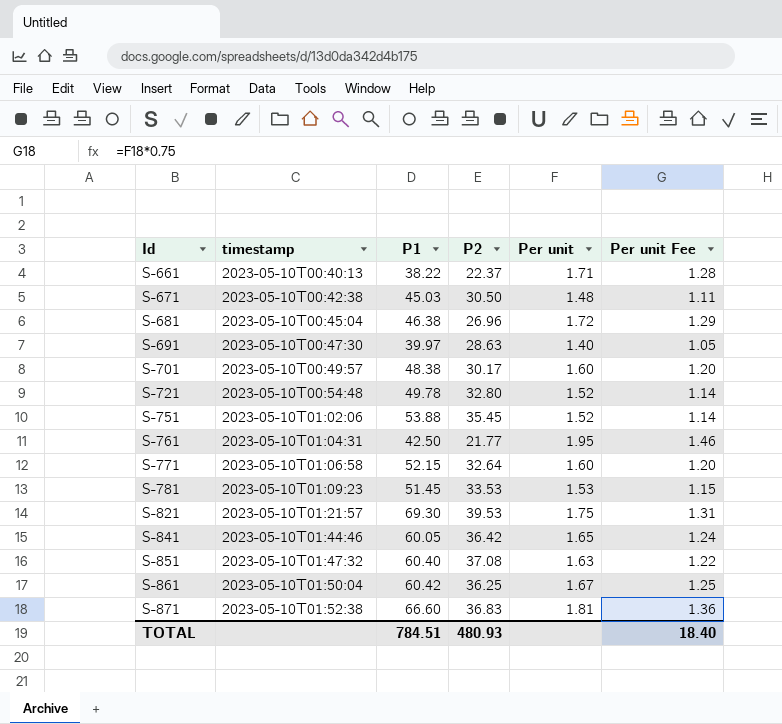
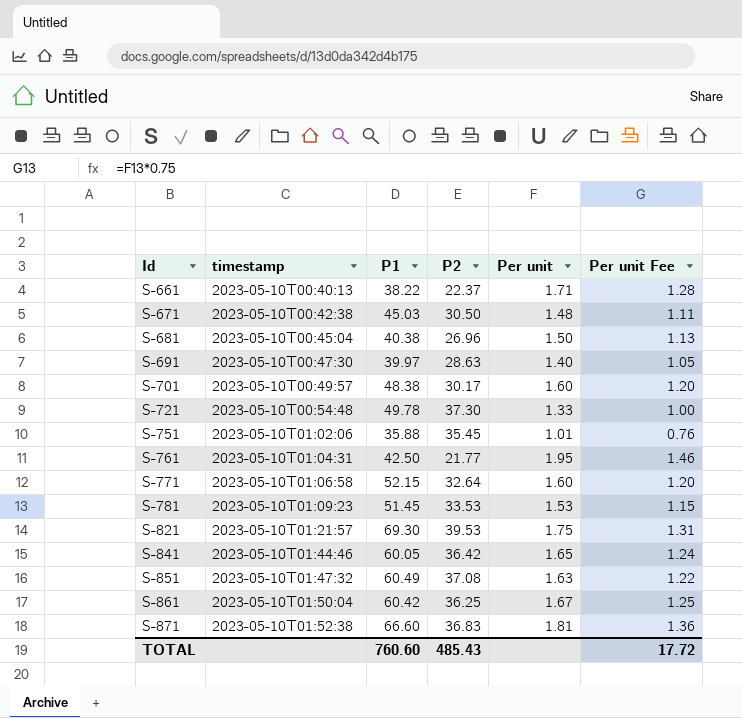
S-681 | P1: 46.38 -> 40.38
S-681 | Per unit: 1.72 -> 1.50
S-681 | Per unit Fee: 1.29 -> 1.13
S-721 | P2: 32.80 -> 37.30
S-721 | Per unit: 1.52 -> 1.33
S-721 | Per unit Fee: 1.14 -> 1.00
S-751 | P1: 53.88 -> 35.88
S-751 | Per unit: 1.52 -> 1.01
S-751 | Per unit Fee: 1.14 -> 0.76
S-851 | P1: 60.40 -> 60.49
TOTAL | P1: 784.51 -> 760.60
TOTAL | P2: 480.93 -> 485.43
TOTAL | Per unit Fee: 18.40 -> 17.72

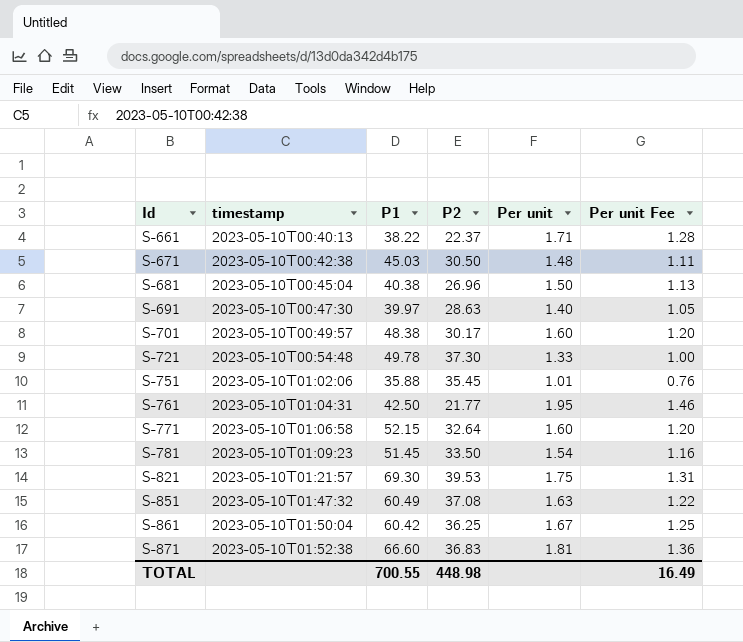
row S-841: 2023-05-10T01:44:46 | 60.05 | 36.42 | 1.65 | 1.24 -> none
S-781 | P2: 33.53 -> 33.50
S-781 | Per unit: 1.53 -> 1.54
S-781 | Per unit Fee: 1.15 -> 1.16
TOTAL | P1: 760.60 -> 700.55
TOTAL | P2: 485.43 -> 448.98
TOTAL | Per unit Fee: 17.72 -> 16.49

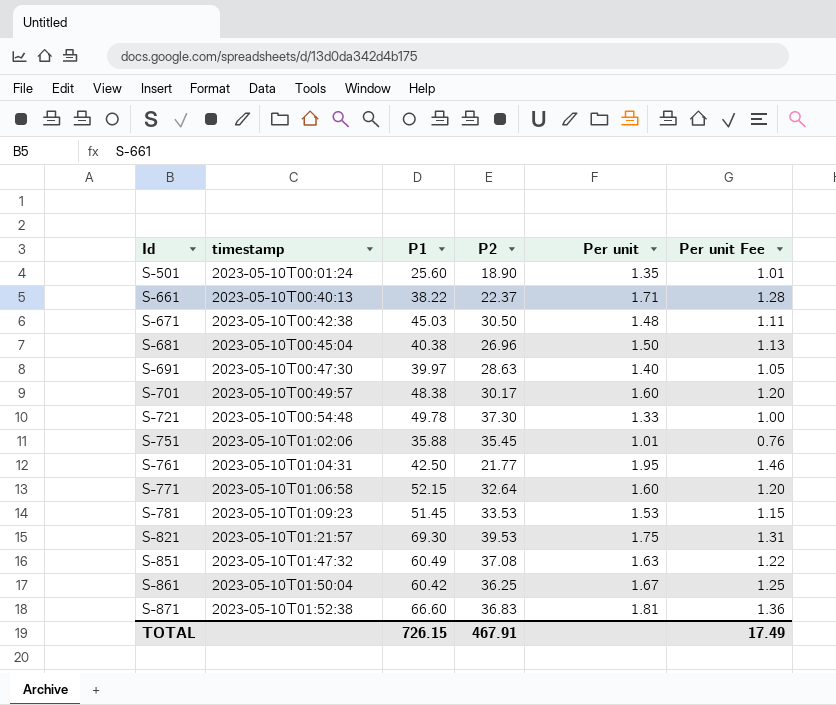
row S-501: none -> 2023-05-10T00:01:24 | 25.60 | 18.90 | 1.35 | 1.01
S-781 | P2: 33.50 -> 33.53
S-781 | Per unit: 1.54 -> 1.53
S-781 | Per unit Fee: 1.16 -> 1.15
TOTAL | P1: 700.55 -> 726.15
TOTAL | P2: 448.98 -> 467.91
TOTAL | Per unit Fee: 16.49 -> 17.49

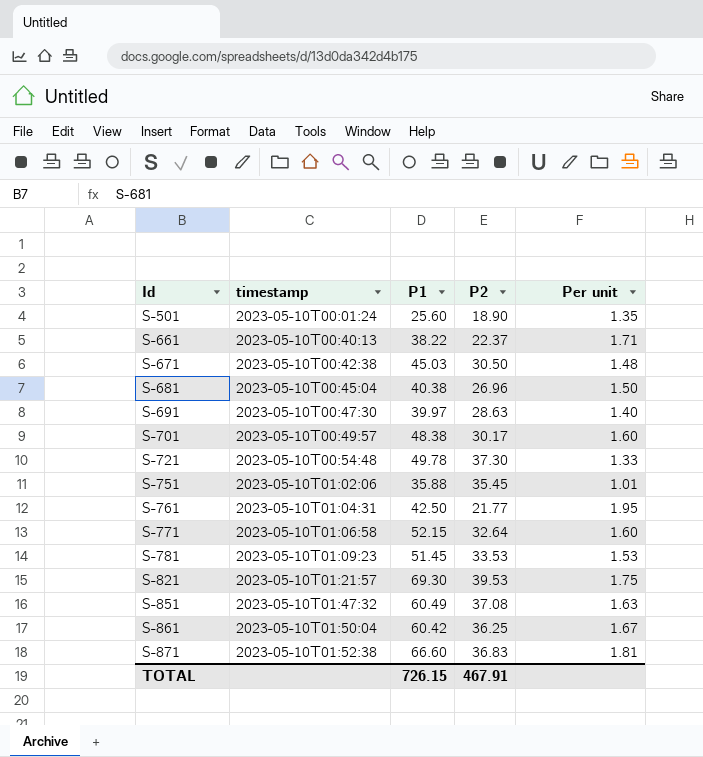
column Per unit Fee | formula: [Per unit] * 0.75 -> none

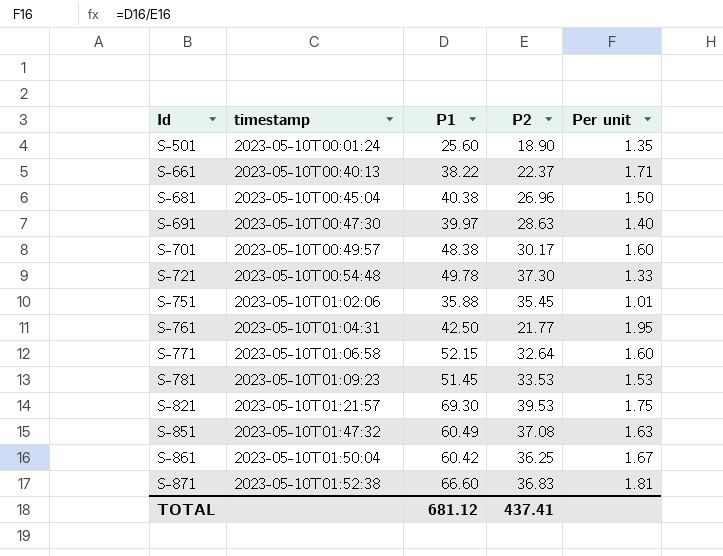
row S-671: 2023-05-10T00:42:38 | 45.03 | 30.50 | 1.48 -> none
TOTAL | P1: 726.15 -> 681.12
TOTAL | P2: 467.91 -> 437.41

